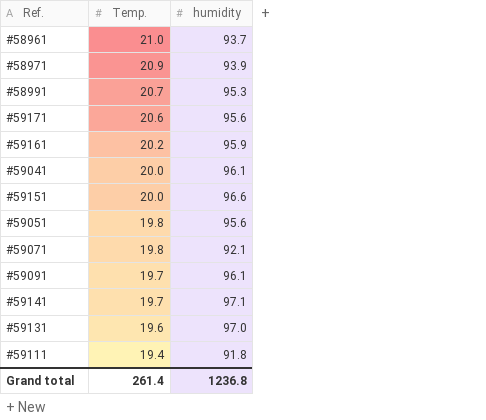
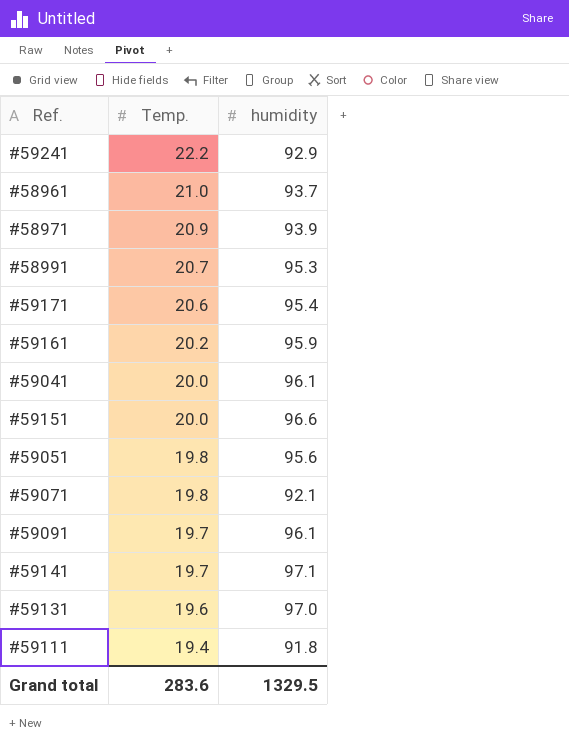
row #59241: none -> 22.2 | 92.9
#59171 | humidity: 95.6 -> 95.4
Grand total | Temp.: 261.4 -> 283.6
Grand total | humidity: 1236.8 -> 1329.5

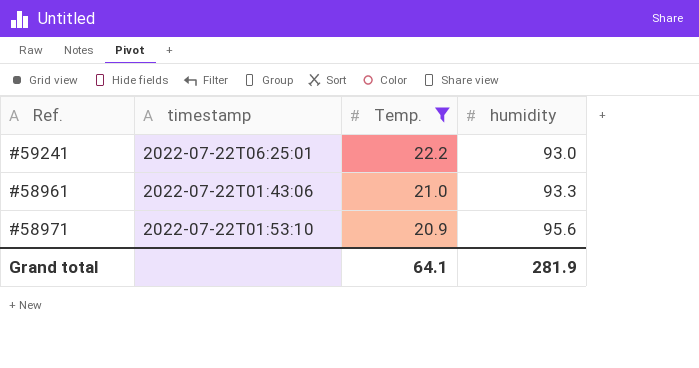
filter: none -> Temp. >= 20.9
column timestamp | position: none -> 2
#59241 | humidity: 92.9 -> 93.0
#58961 | humidity: 93.7 -> 93.3
#58971 | humidity: 93.9 -> 95.6
Grand total | Temp.: 283.6 -> 64.1
Grand total | humidity: 1329.5 -> 281.9

